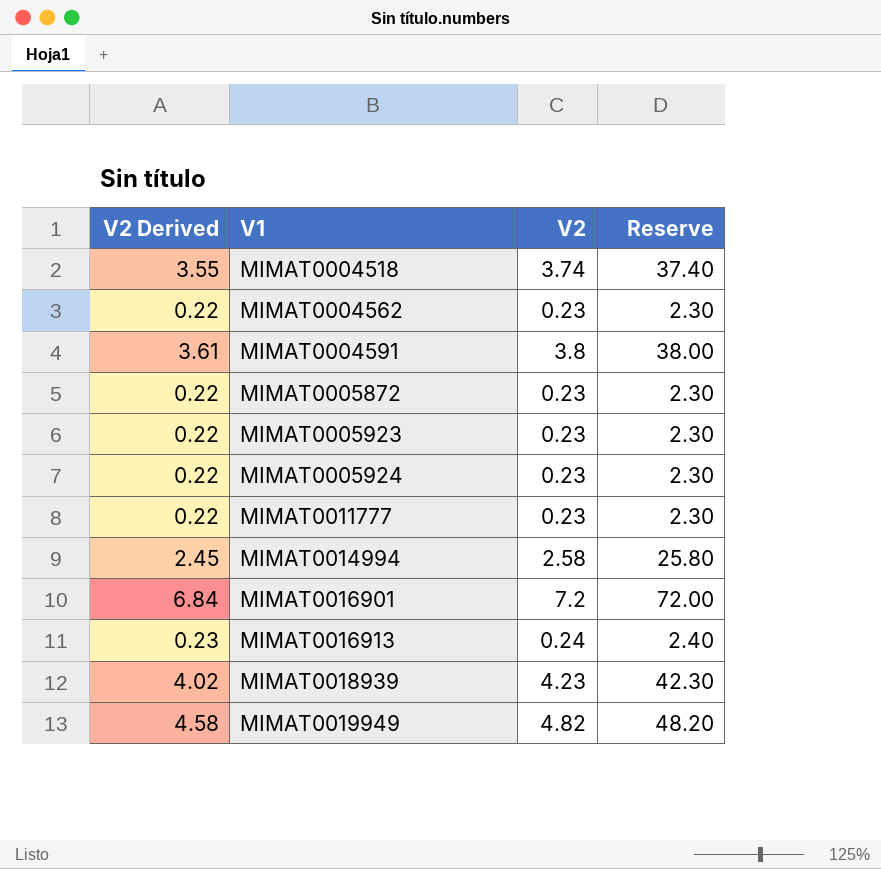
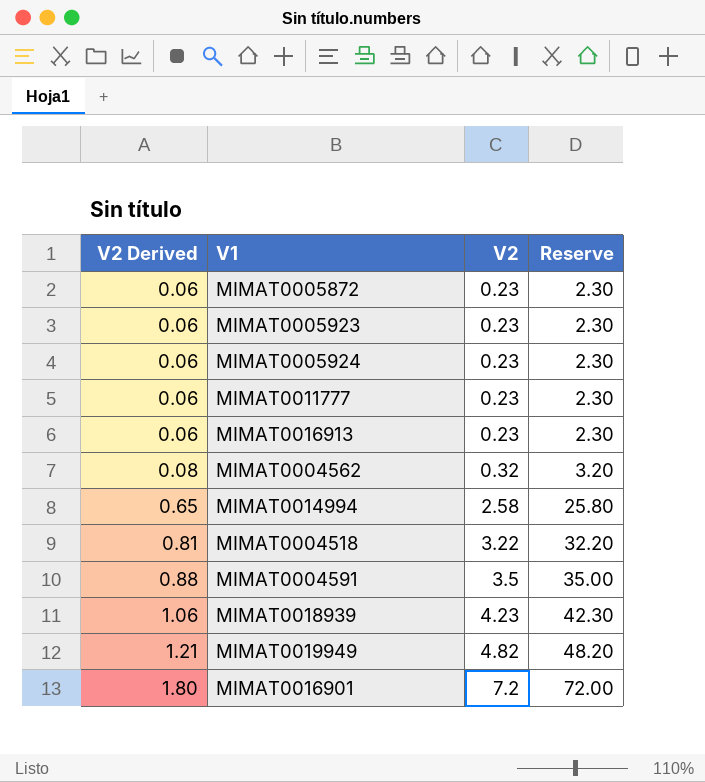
row order: V1 ascending -> V2 Derived ascending
column V2 Derived | formula: [V2] * 0.95 -> [V2] * 0.25
MIMAT0016913 | V2: 0.24 -> 0.23
MIMAT0016913 | Reserve: 2.40 -> 2.30
MIMAT0004562 | V2: 0.23 -> 0.32
MIMAT0004562 | Reserve: 2.30 -> 3.20
MIMAT0004518 | V2: 3.74 -> 3.22
MIMAT0004518 | Reserve: 37.40 -> 32.20
MIMAT0004591 | V2: 3.8 -> 3.5
MIMAT0004591 | Reserve: 38.00 -> 35.00

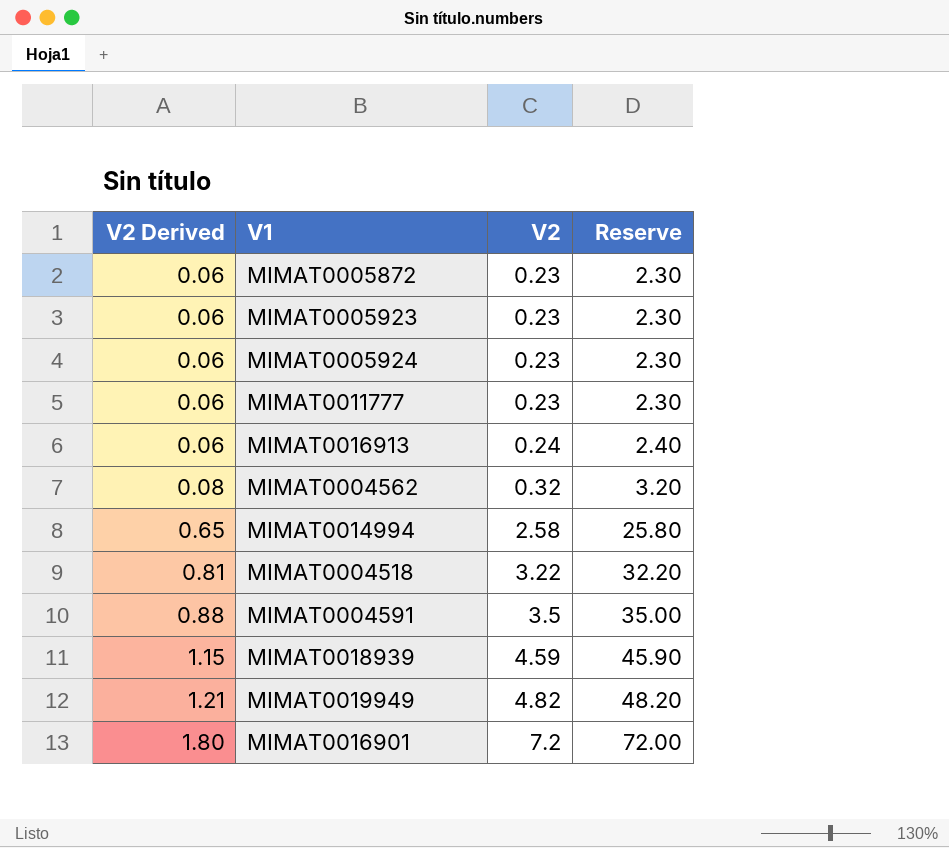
MIMAT0016913 | V2: 0.23 -> 0.24
MIMAT0016913 | Reserve: 2.30 -> 2.40
MIMAT0018939 | V2 Derived: 1.06 -> 1.15
MIMAT0018939 | V2: 4.23 -> 4.59
MIMAT0018939 | Reserve: 42.30 -> 45.90

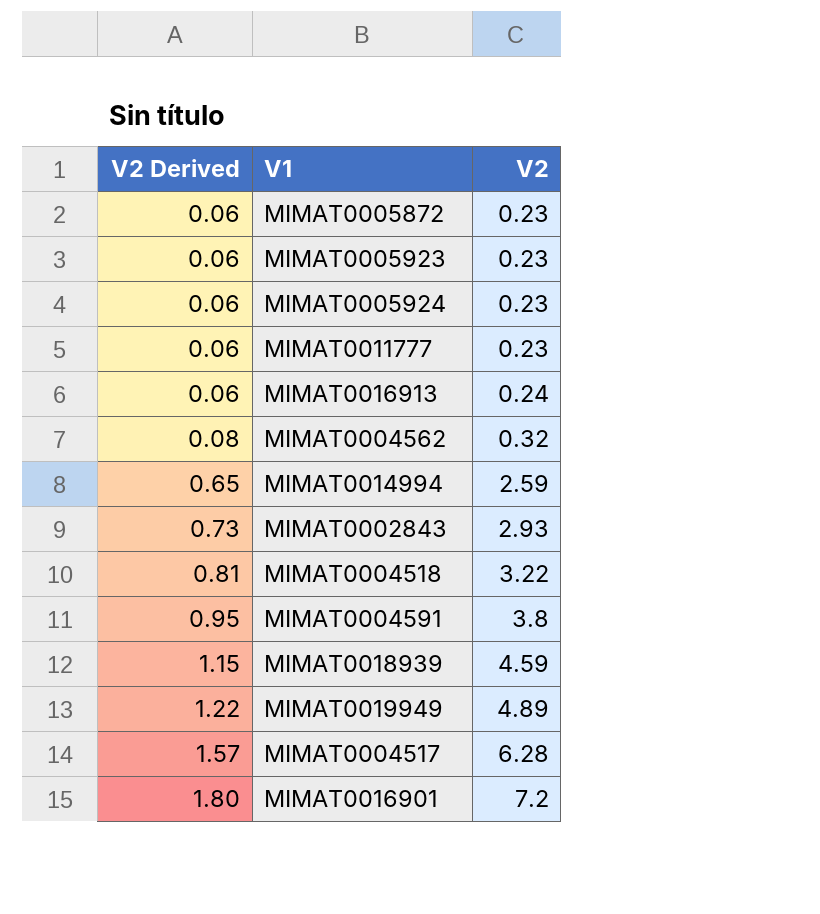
column Reserve | formula: [V2] * 10 -> none
MIMAT0014994 | V2: 2.58 -> 2.59
row MIMAT0002843: none -> 0.73 | 2.93
MIMAT0004591 | V2 Derived: 0.88 -> 0.95
MIMAT0004591 | V2: 3.5 -> 3.8
MIMAT0019949 | V2 Derived: 1.21 -> 1.22
MIMAT0019949 | V2: 4.82 -> 4.89
row MIMAT0004517: none -> 1.57 | 6.28

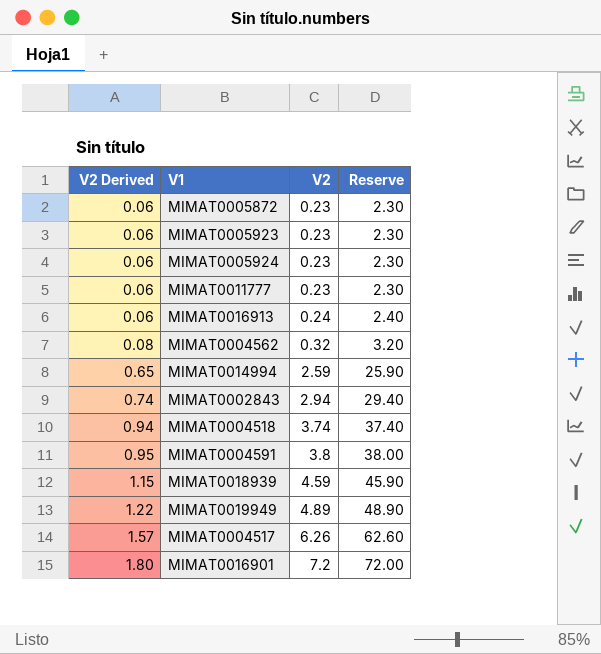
column Reserve | formula: none -> [V2] * 10
MIMAT0002843 | V2 Derived: 0.73 -> 0.74
MIMAT0002843 | V2: 2.93 -> 2.94
MIMAT0004518 | V2 Derived: 0.81 -> 0.94
MIMAT0004518 | V2: 3.22 -> 3.74
MIMAT0004517 | V2: 6.28 -> 6.26

